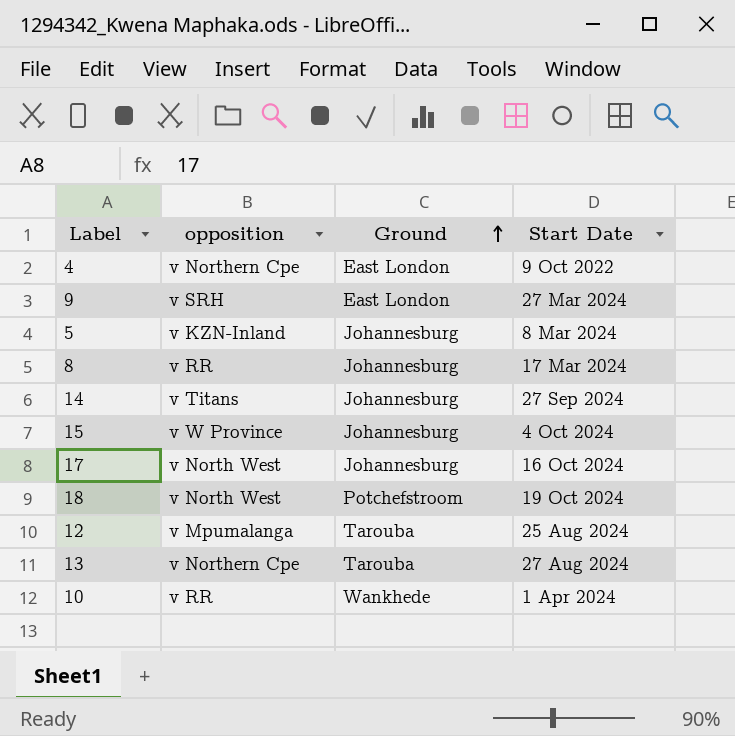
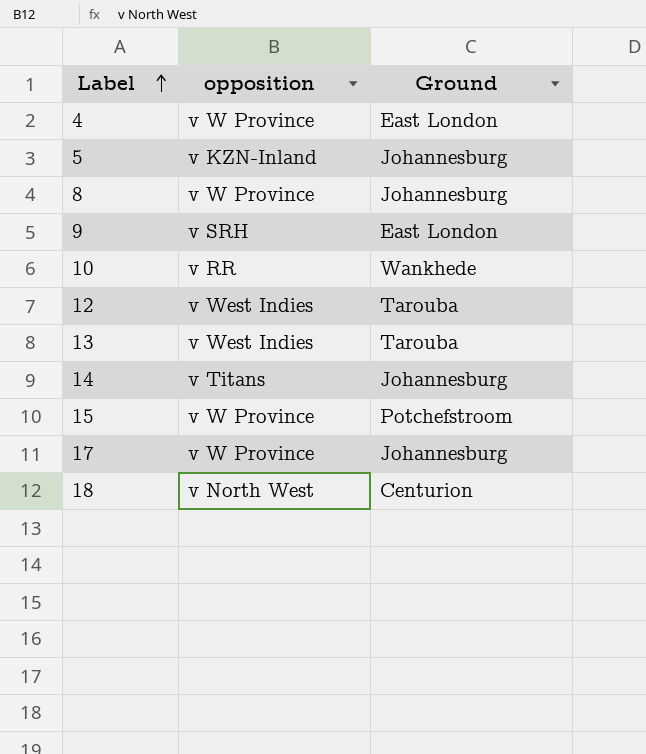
row order: Ground ascending -> Label ascending
column Start Date | position: 4 -> none
4 | opposition: v Northern Cpe -> v W Province
8 | opposition: v RR -> v W Province
12 | opposition: v Mpumalanga -> v West Indies
13 | opposition: v Northern Cpe -> v West Indies
15 | Ground: Johannesburg -> Potchefstroom
17 | opposition: v North West -> v W Province
18 | Ground: Potchefstroom -> Centurion

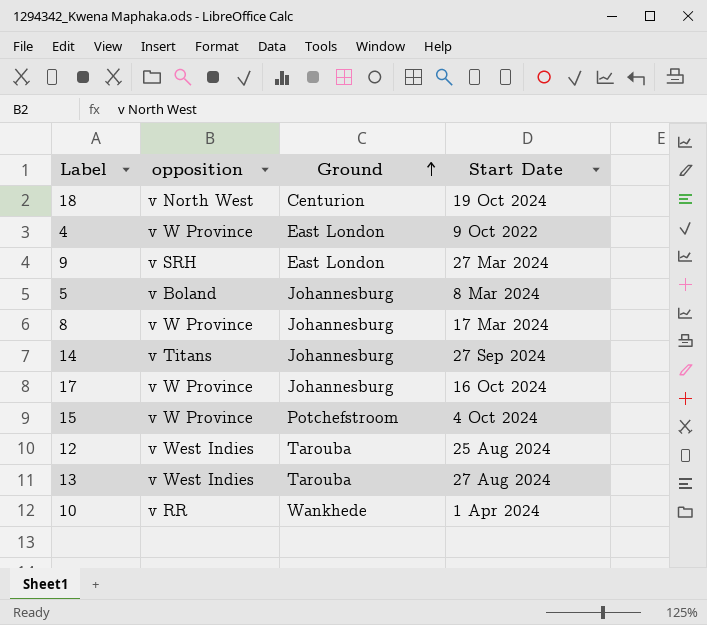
row order: Label ascending -> Ground ascending
column Start Date | position: none -> 4
5 | opposition: v KZN-Inland -> v Boland

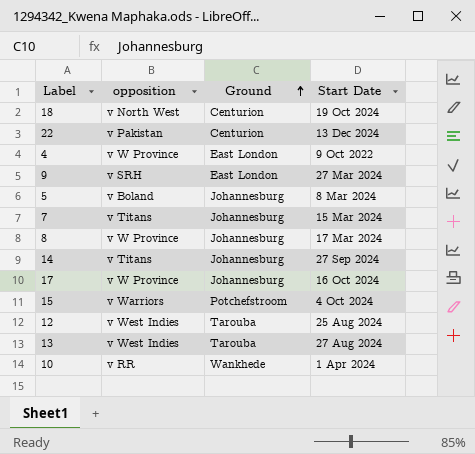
row 22: none -> v Pakistan | Centurion | 13 Dec 2024
row 7: none -> v Titans | Johannesburg | 15 Mar 2024
15 | opposition: v W Province -> v Warriors

